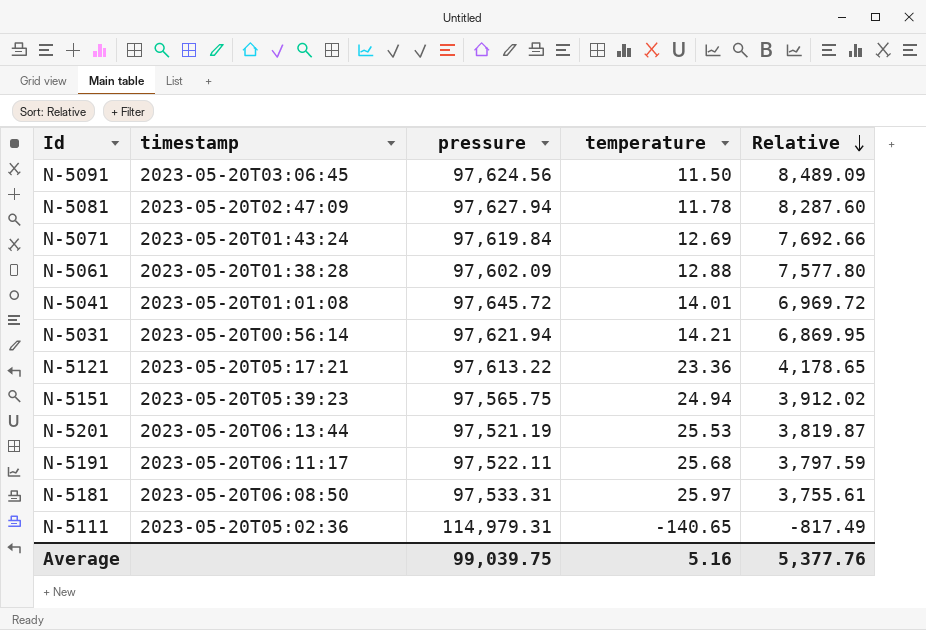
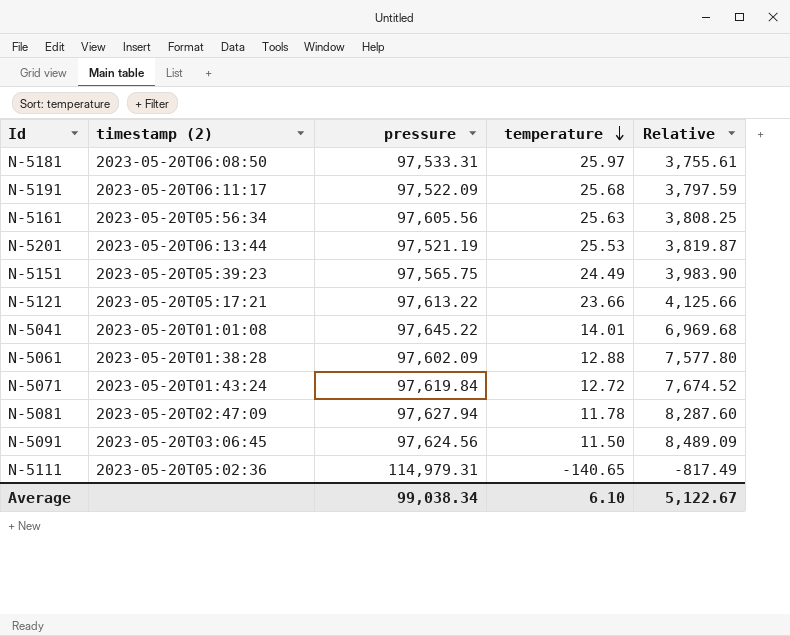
row order: Relative descending -> temperature descending
column name: timestamp -> timestamp (2)
row N-5031: 2023-05-20T00:56:14 | 97,621.94 | 14.21 | 6,869.95 -> none
N-5191 | pressure: 97,522.11 -> 97,522.09
row N-5161: none -> 2023-05-20T05:56:34 | 97,605.56 | 25.63 | 3,808.25
N-5151 | temperature: 24.94 -> 24.49
N-5151 | Relative: 3,912.02 -> 3,983.90
N-5121 | temperature: 23.36 -> 23.66
N-5121 | Relative: 4,178.65 -> 4,125.66
N-5041 | pressure: 97,645.72 -> 97,645.22
N-5041 | Relative: 6,969.72 -> 6,969.68
N-5071 | temperature: 12.69 -> 12.72
N-5071 | Relative: 7,692.66 -> 7,674.52
Average | pressure: 99,039.75 -> 99,038.34
Average | temperature: 5.16 -> 6.10
Average | Relative: 5,377.76 -> 5,122.67

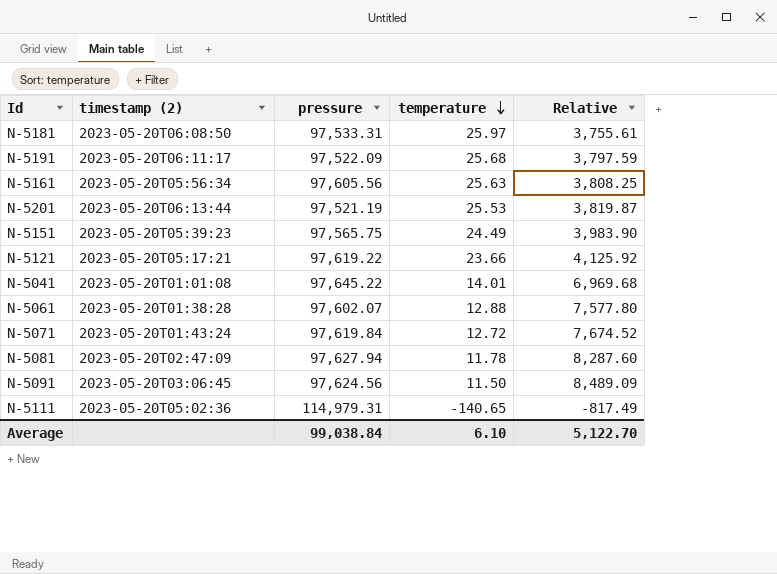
N-5121 | pressure: 97,613.22 -> 97,619.22
N-5121 | Relative: 4,125.66 -> 4,125.92
N-5061 | pressure: 97,602.09 -> 97,602.07
Average | pressure: 99,038.34 -> 99,038.84
Average | Relative: 5,122.67 -> 5,122.70

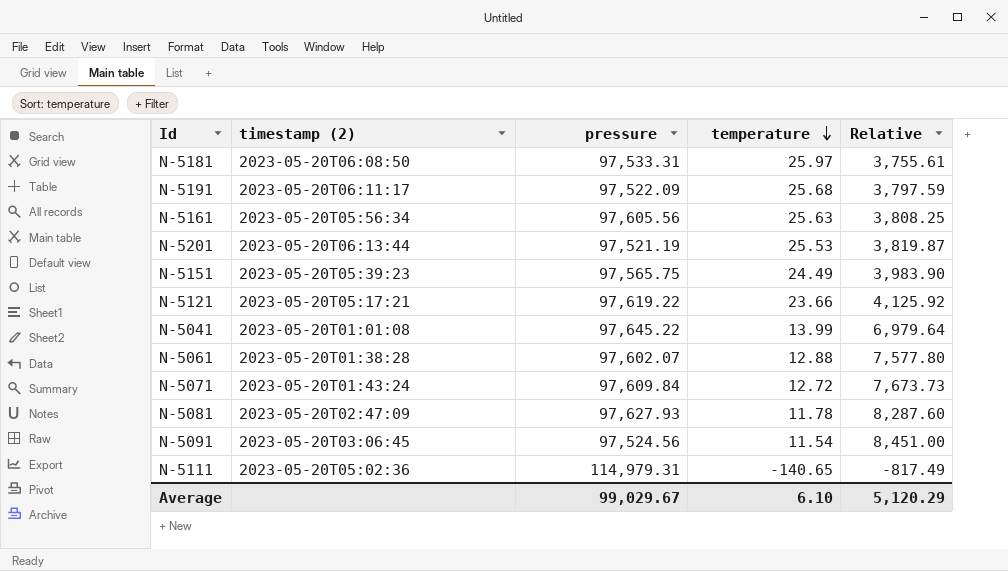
N-5041 | temperature: 14.01 -> 13.99
N-5041 | Relative: 6,969.68 -> 6,979.64
N-5071 | pressure: 97,619.84 -> 97,609.84
N-5071 | Relative: 7,674.52 -> 7,673.73
N-5081 | pressure: 97,627.94 -> 97,627.93
N-5091 | pressure: 97,624.56 -> 97,524.56
N-5091 | temperature: 11.50 -> 11.54
N-5091 | Relative: 8,489.09 -> 8,451.00
Average | pressure: 99,038.84 -> 99,029.67
Average | Relative: 5,122.70 -> 5,120.29

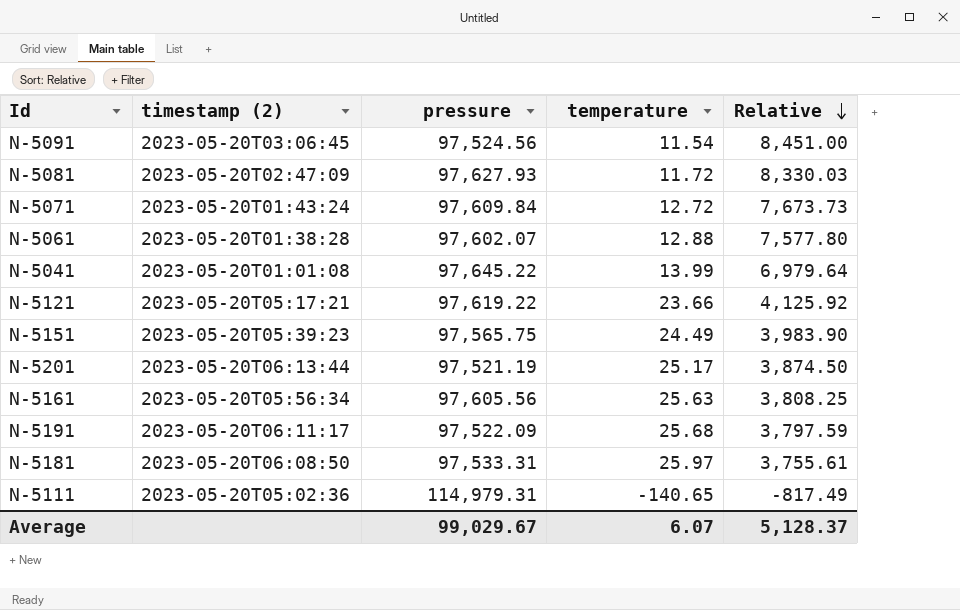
row order: temperature descending -> Relative descending
N-5081 | temperature: 11.78 -> 11.72
N-5081 | Relative: 8,287.60 -> 8,330.03
N-5201 | temperature: 25.53 -> 25.17
N-5201 | Relative: 3,819.87 -> 3,874.50
Average | temperature: 6.10 -> 6.07
Average | Relative: 5,120.29 -> 5,128.37

